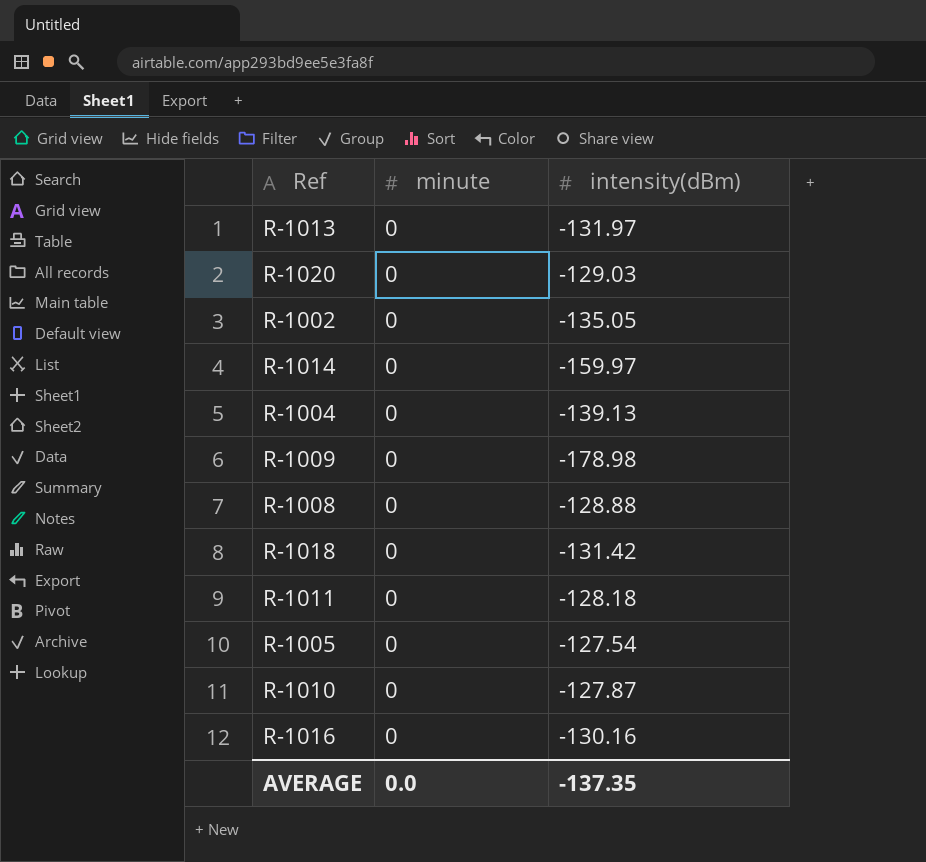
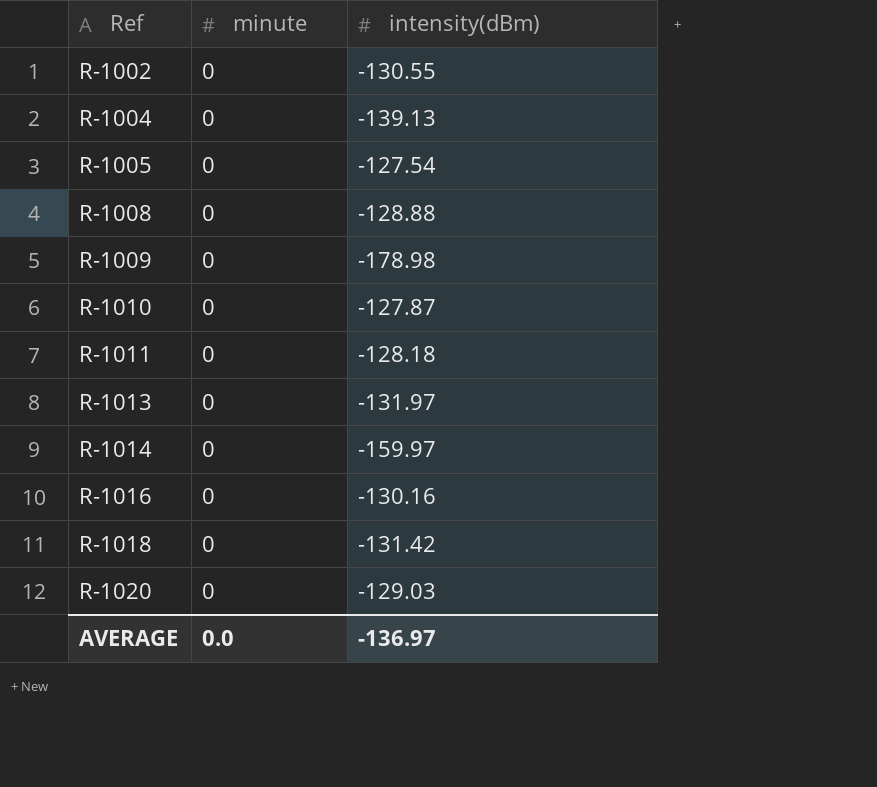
row order: none -> Ref ascending
R-1002 | intensity(dBm): -135.05 -> -130.55
AVERAGE | intensity(dBm): -137.35 -> -136.97

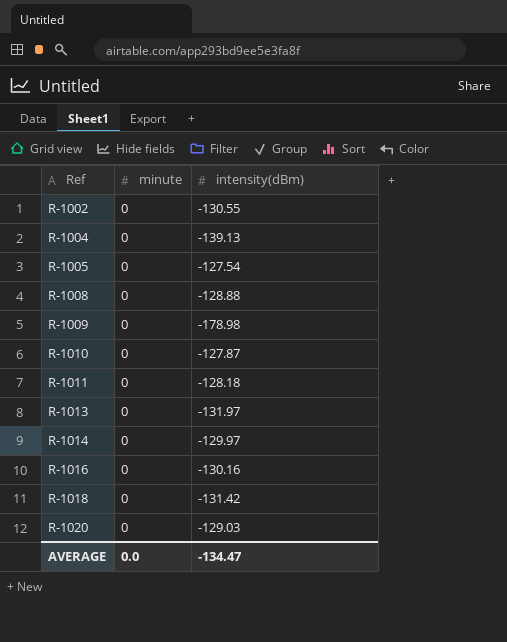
R-1014 | intensity(dBm): -159.97 -> -129.97
AVERAGE | intensity(dBm): -136.97 -> -134.47

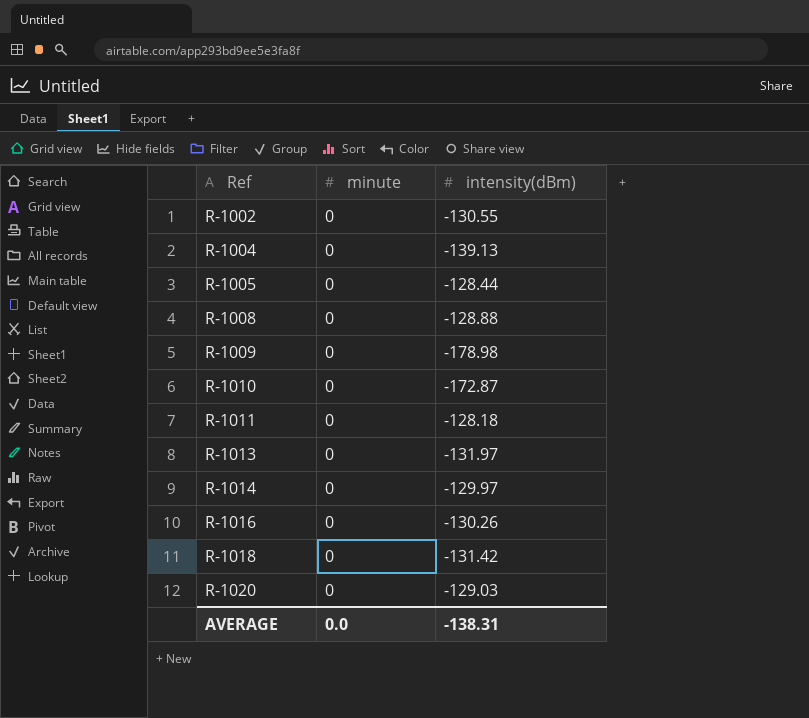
R-1005 | intensity(dBm): -127.54 -> -128.44
R-1010 | intensity(dBm): -127.87 -> -172.87
R-1016 | intensity(dBm): -130.16 -> -130.26
AVERAGE | intensity(dBm): -134.47 -> -138.31

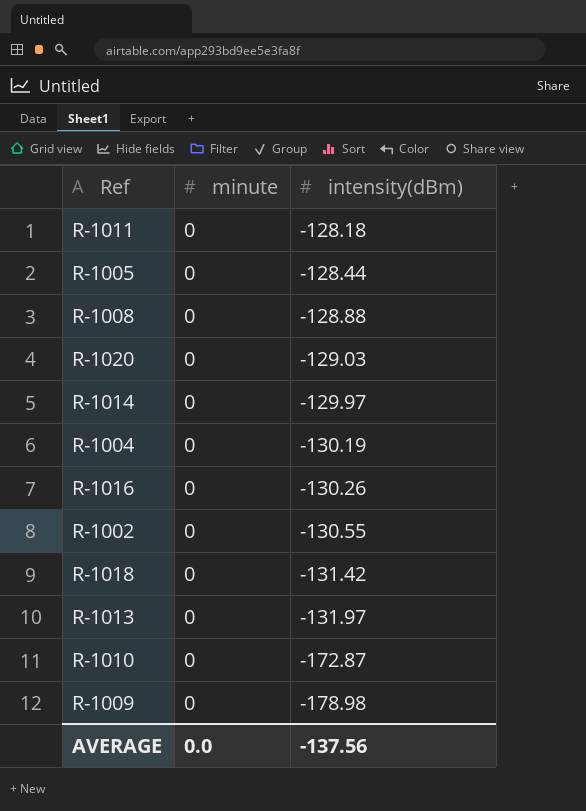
row order: Ref ascending -> intensity(dBm) descending
R-1004 | intensity(dBm): -139.13 -> -130.19
AVERAGE | intensity(dBm): -138.31 -> -137.56

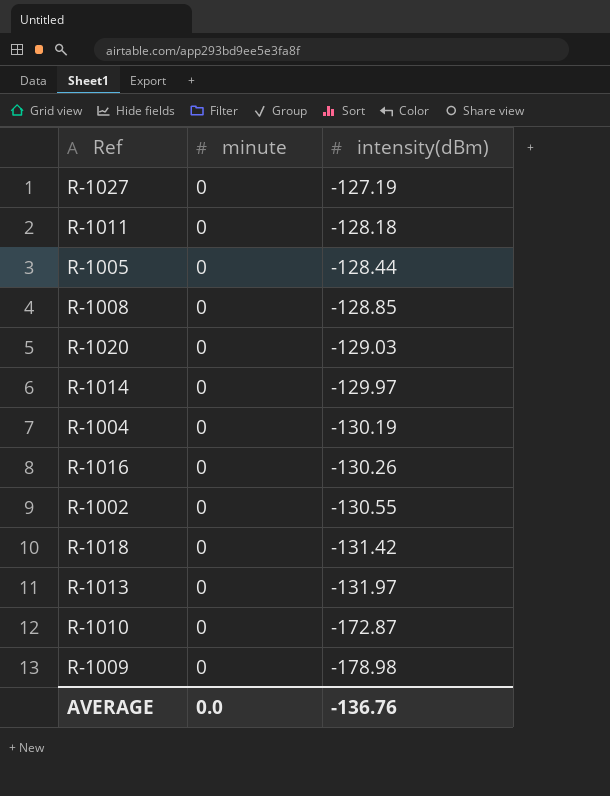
row R-1027: none -> 0 | -127.19
R-1008 | intensity(dBm): -128.88 -> -128.85
AVERAGE | intensity(dBm): -137.56 -> -136.76

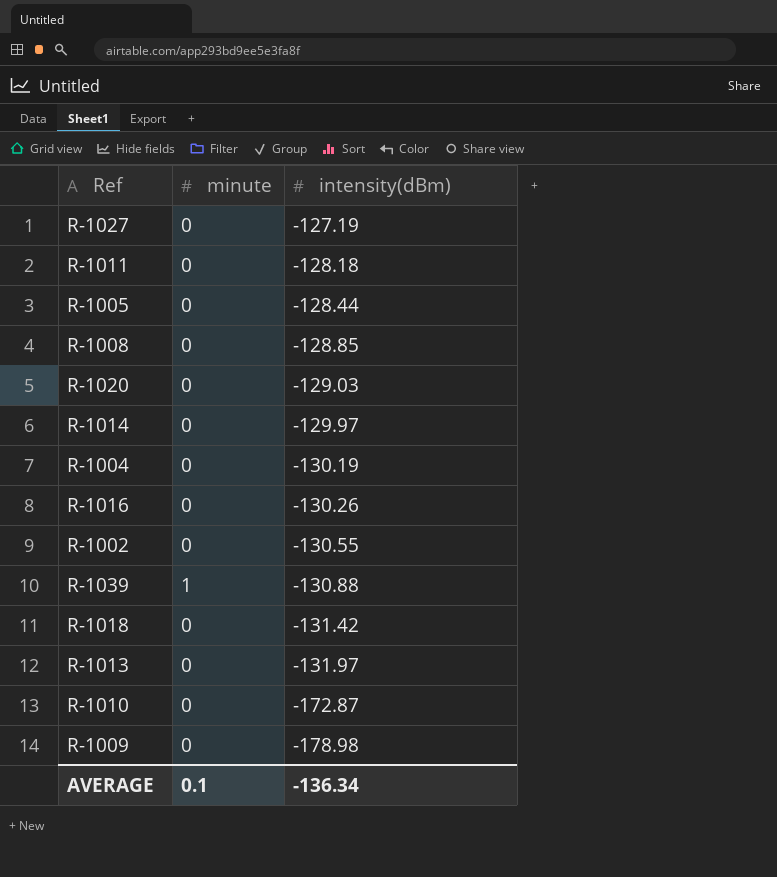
row R-1039: none -> 1 | -130.88
AVERAGE | minute: 0.0 -> 0.1
AVERAGE | intensity(dBm): -136.76 -> -136.34

